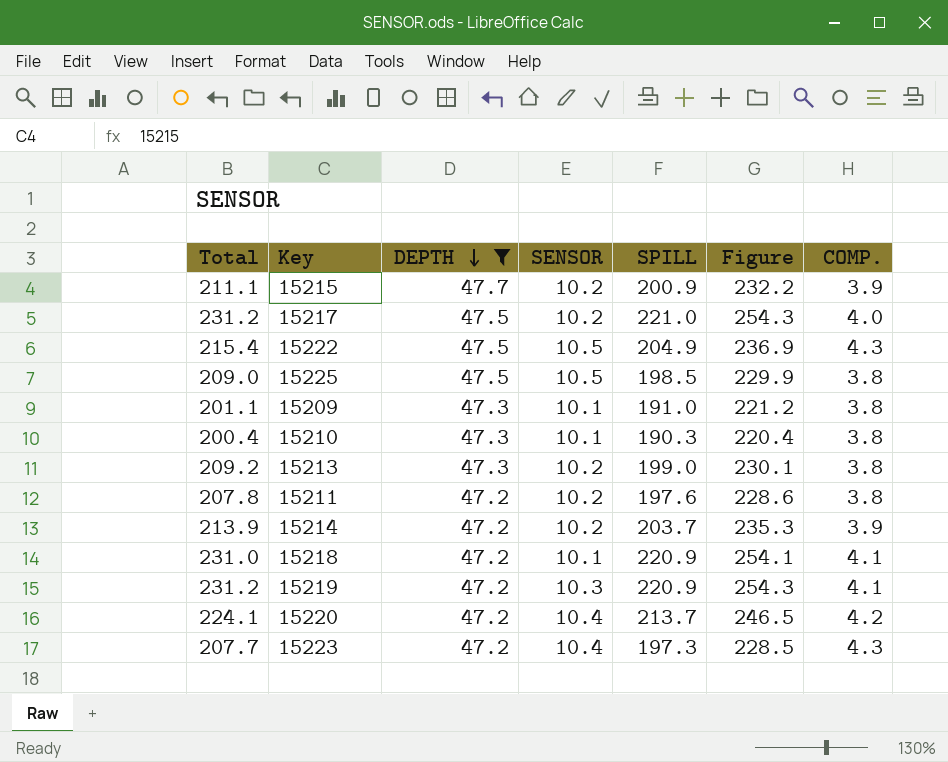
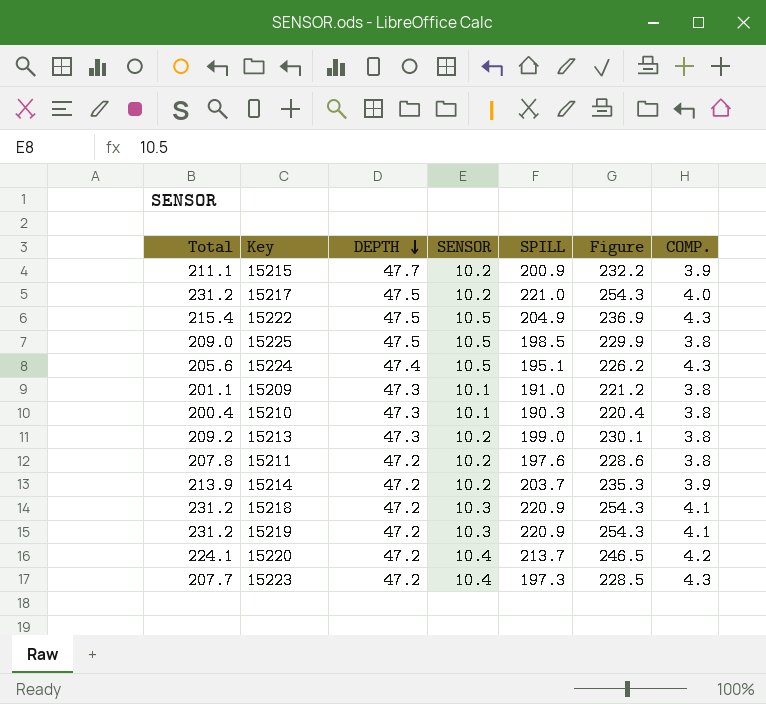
filter: DEPTH != 47.4 -> none
15218 | Total: 231.0 -> 231.2
15218 | SENSOR: 10.1 -> 10.3
15218 | Figure: 254.1 -> 254.3

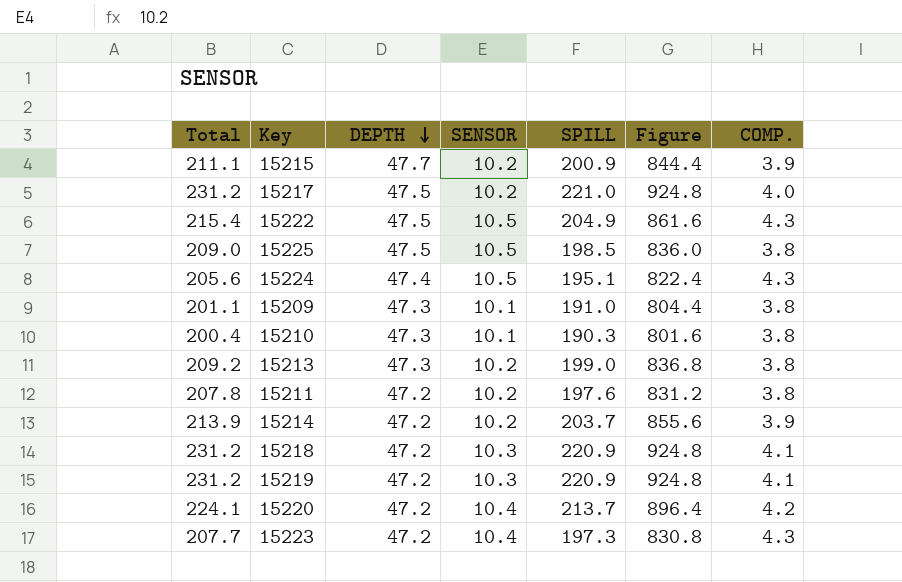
column Figure | formula: [Total] * 1.1 -> [Total] * 4

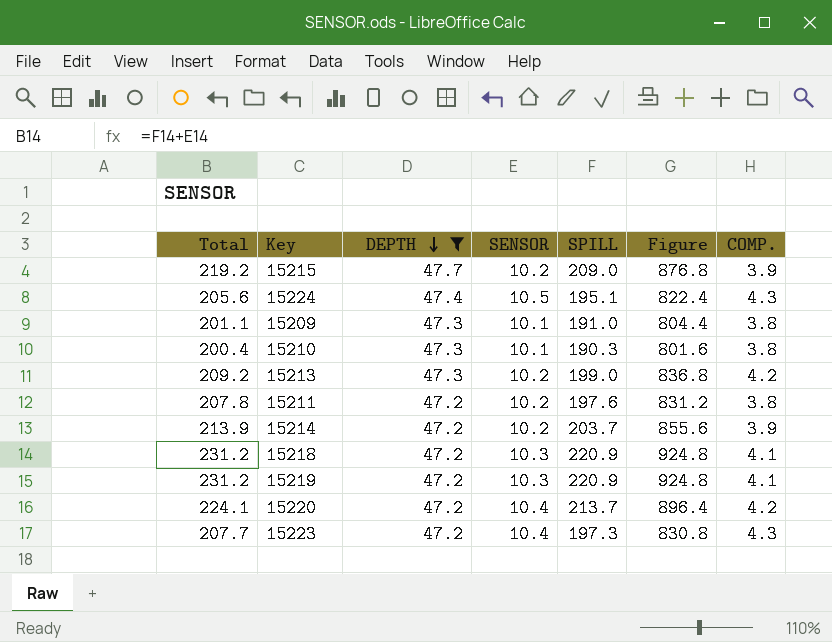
filter: none -> DEPTH != 47.5
15215 | Total: 211.1 -> 219.2
15215 | SPILL: 200.9 -> 209.0
15215 | Figure: 844.4 -> 876.8
15213 | COMP.: 3.8 -> 4.2

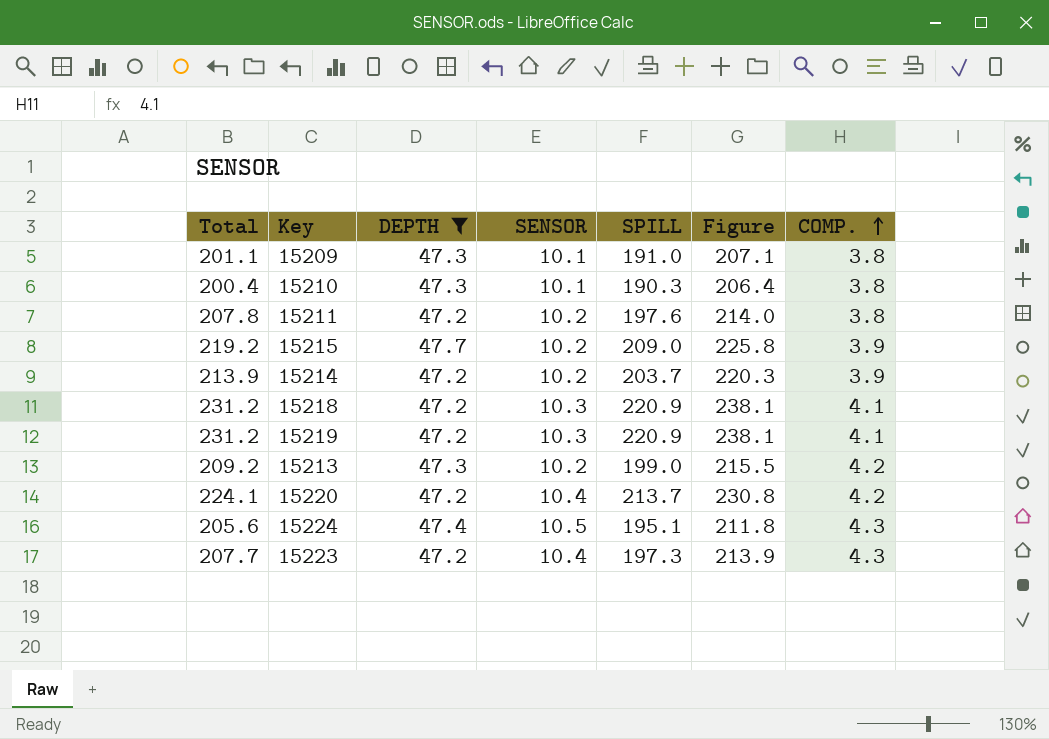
row order: DEPTH descending -> COMP. ascending
column Figure | formula: [Total] * 4 -> [Total] * 1.03

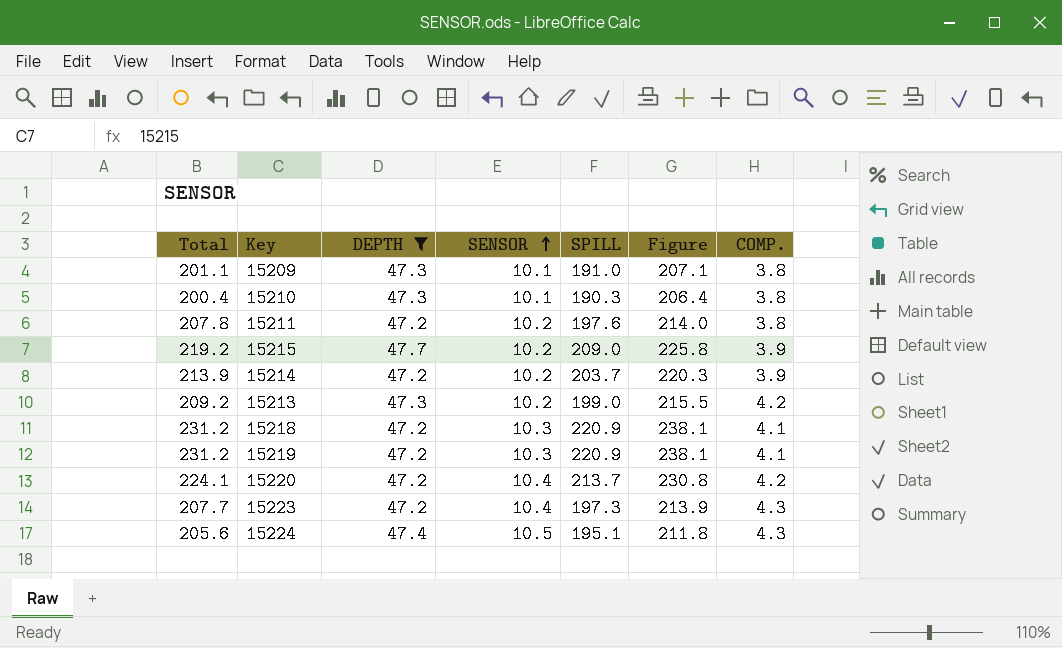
row order: COMP. ascending -> SENSOR ascending

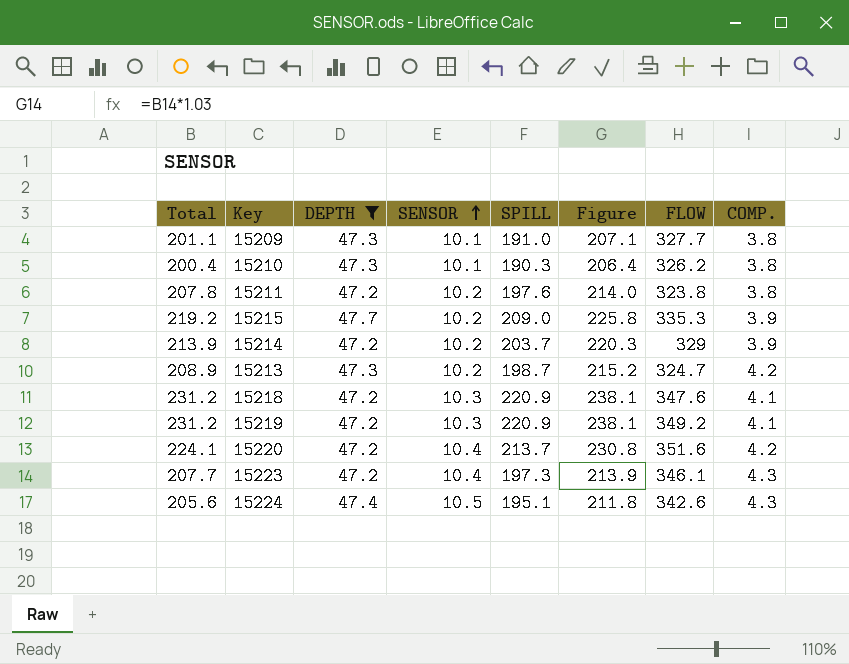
column FLOW | position: none -> 7
15213 | Total: 209.2 -> 208.9
15213 | SPILL: 199.0 -> 198.7
15213 | Figure: 215.5 -> 215.2

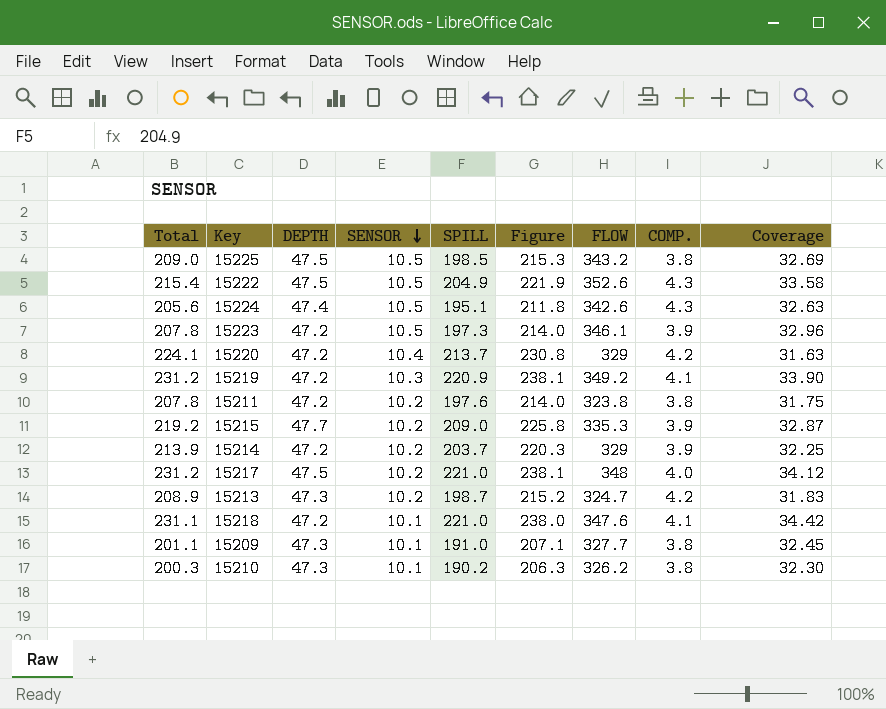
filter: DEPTH != 47.5 -> none
row order: SENSOR ascending -> SENSOR descending
column Coverage | formula: none -> [FLOW] / [SENSOR]
15223 | Total: 207.7 -> 207.8
15223 | SENSOR: 10.4 -> 10.5
15223 | Figure: 213.9 -> 214.0
15223 | COMP.: 4.3 -> 3.9
15220 | FLOW: 351.6 -> 329
15218 | Total: 231.2 -> 231.1
15218 | SENSOR: 10.3 -> 10.1
15218 | SPILL: 220.9 -> 221.0
15218 | Figure: 238.1 -> 238.0
15210 | Total: 200.4 -> 200.3
15210 | SPILL: 190.3 -> 190.2
15210 | Figure: 206.4 -> 206.3

